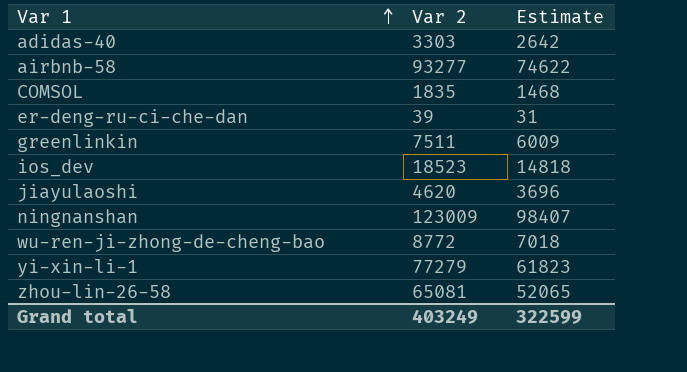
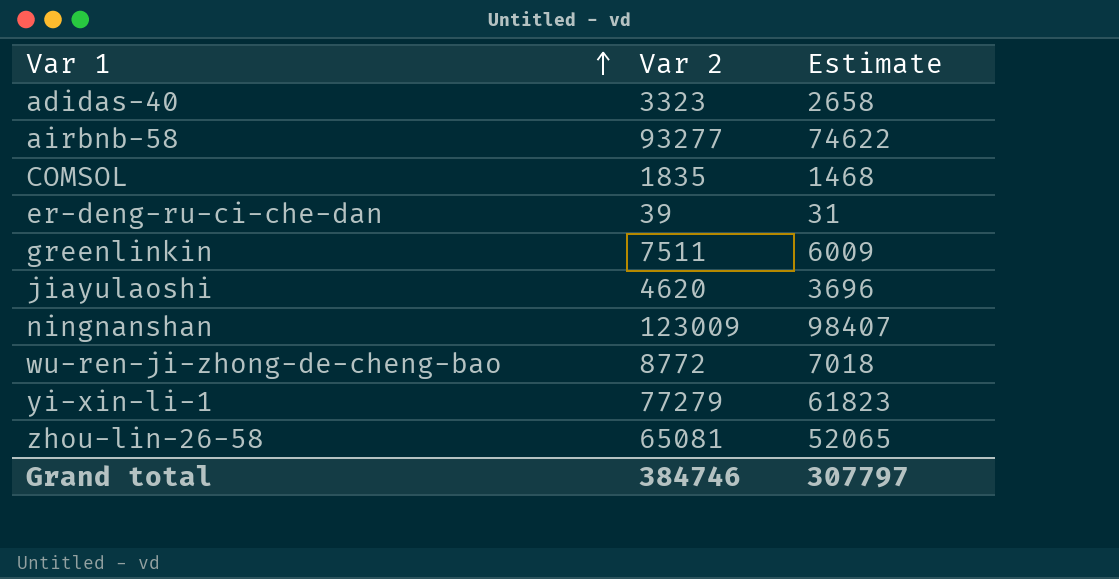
row ios_dev: 18523 | 14818 -> none
adidas-40 | Var 2: 3303 -> 3323
adidas-40 | Estimate: 2642 -> 2658
Grand total | Var 2: 403249 -> 384746
Grand total | Estimate: 322599 -> 307797

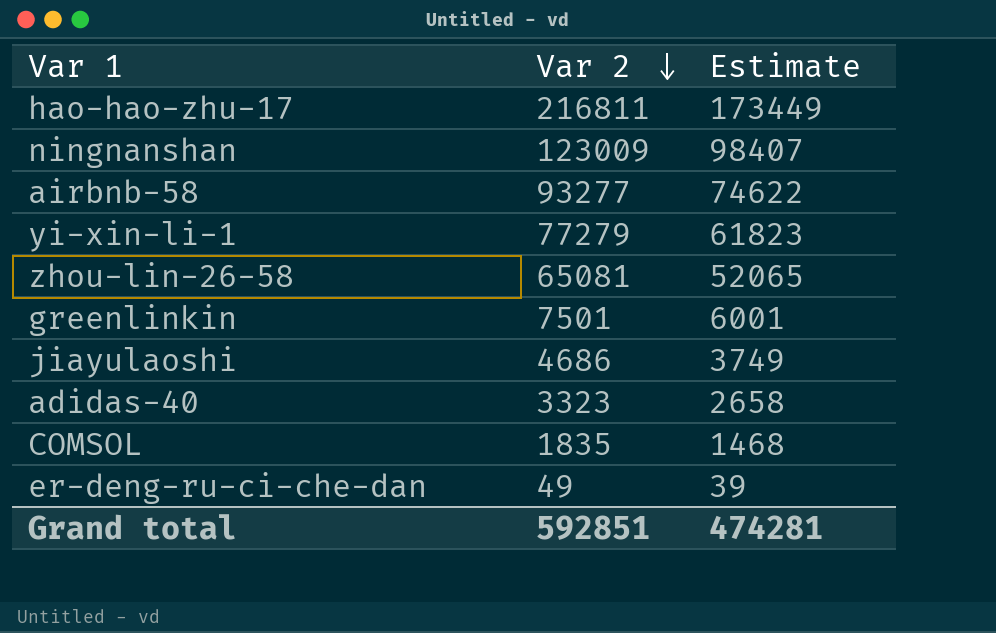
row order: Var 1 ascending -> Var 2 descending
row wu-ren-ji-zhong-de-cheng-bao: 8772 | 7018 -> none
row hao-hao-zhu-17: none -> 216811 | 173449
greenlinkin | Var 2: 7511 -> 7501
greenlinkin | Estimate: 6009 -> 6001
jiayulaoshi | Var 2: 4620 -> 4686
jiayulaoshi | Estimate: 3696 -> 3749
er-deng-ru-ci-che-dan | Var 2: 39 -> 49
er-deng-ru-ci-che-dan | Estimate: 31 -> 39
Grand total | Var 2: 384746 -> 592851
Grand total | Estimate: 307797 -> 474281

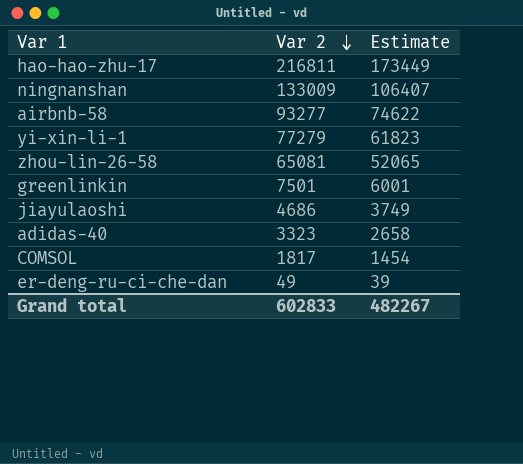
ningnanshan | Var 2: 123009 -> 133009
ningnanshan | Estimate: 98407 -> 106407
COMSOL | Var 2: 1835 -> 1817
COMSOL | Estimate: 1468 -> 1454
Grand total | Var 2: 592851 -> 602833
Grand total | Estimate: 474281 -> 482267

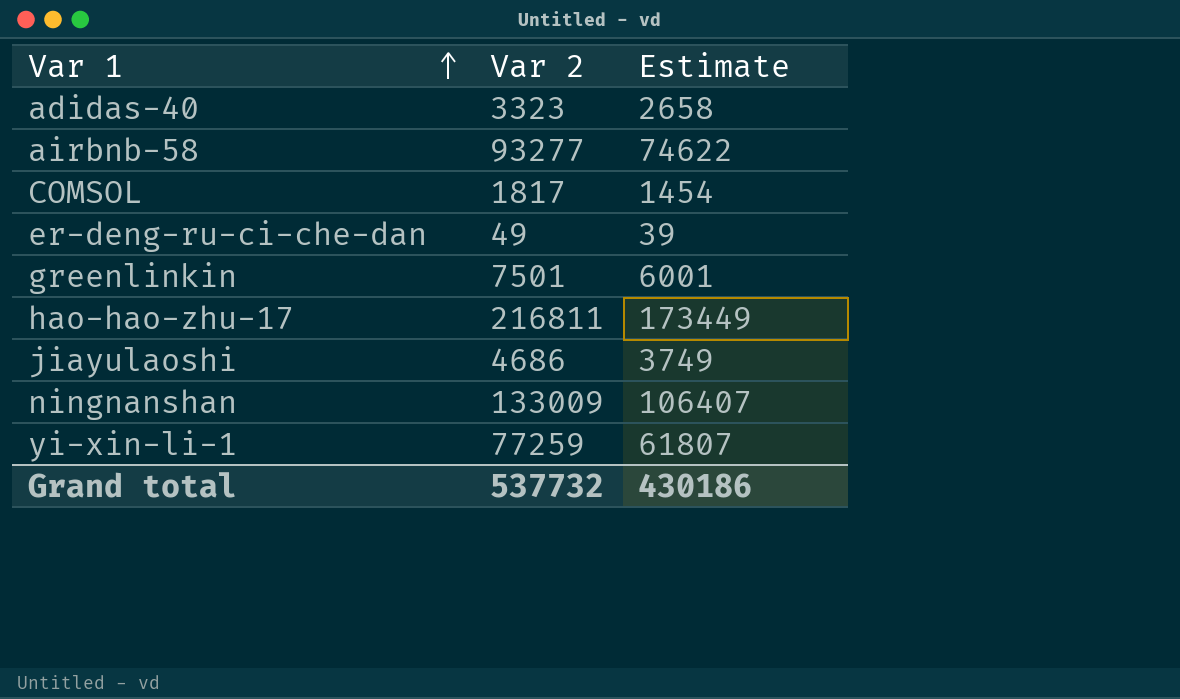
row order: Var 2 descending -> Var 1 ascending
row zhou-lin-26-58: 65081 | 52065 -> none
yi-xin-li-1 | Var 2: 77279 -> 77259
yi-xin-li-1 | Estimate: 61823 -> 61807
Grand total | Var 2: 602833 -> 537732
Grand total | Estimate: 482267 -> 430186

